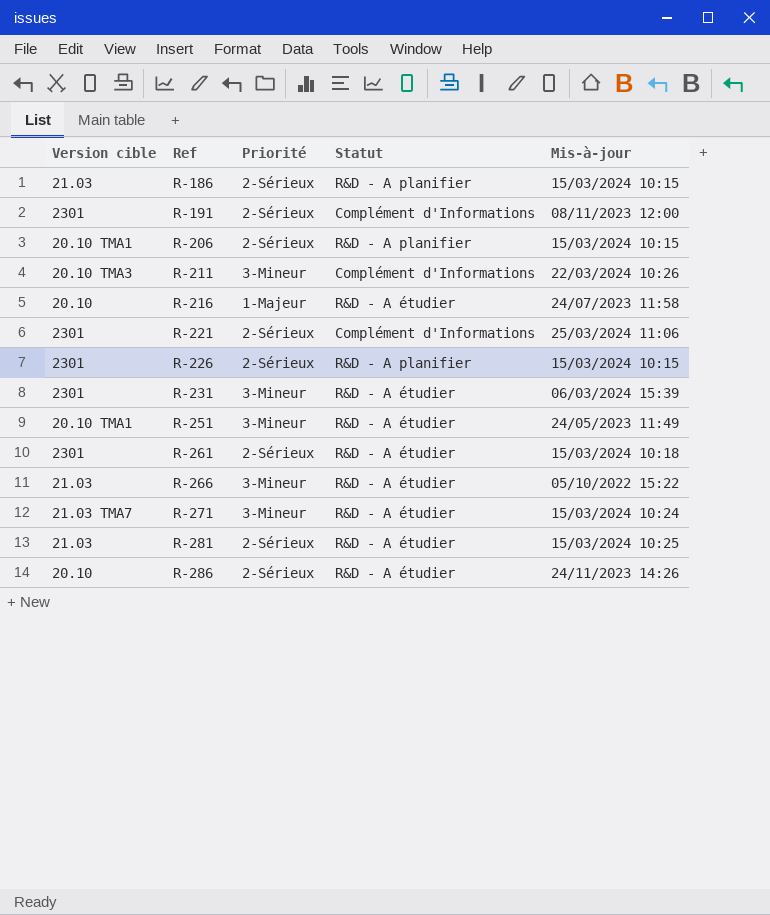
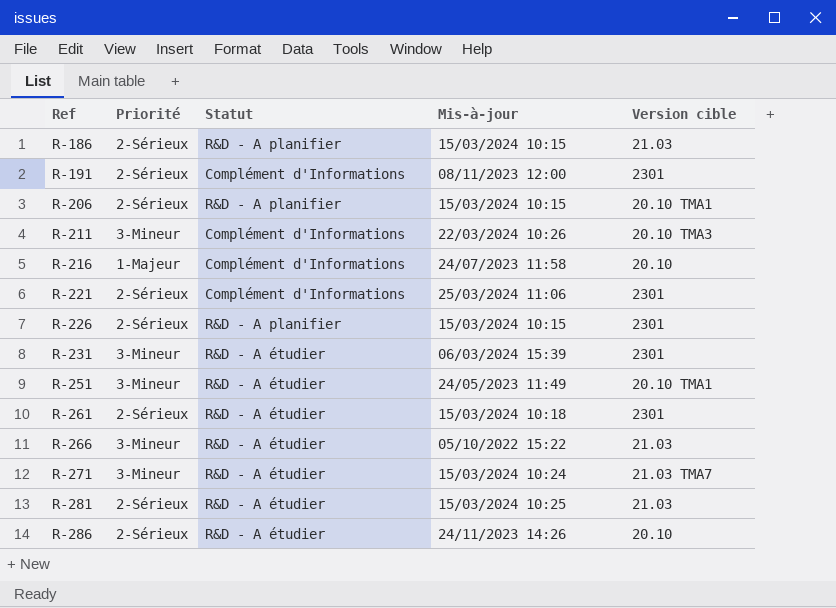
column Version cible | position: 1 -> 5
R-216 | Statut: R&D - A étudier -> Complément d'Informations

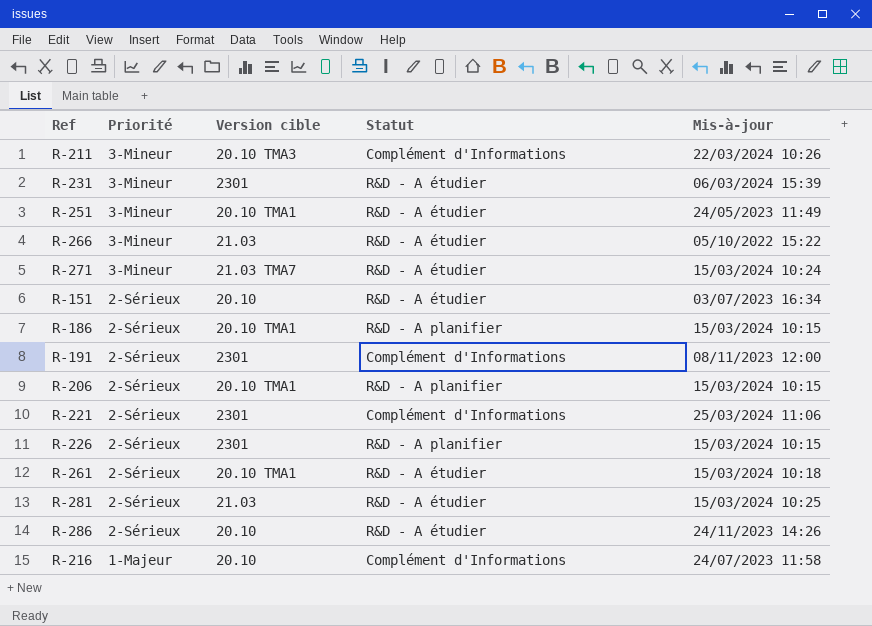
row order: Ref ascending -> Priorité descending
column Version cible | position: 5 -> 3
row R-151: none -> 2-Sérieux | 20.10 | R&D - A étudier | 03/07/2023 16:34
R-186 | Version cible: 21.03 -> 20.10 TMA1
R-261 | Version cible: 2301 -> 20.10 TMA1

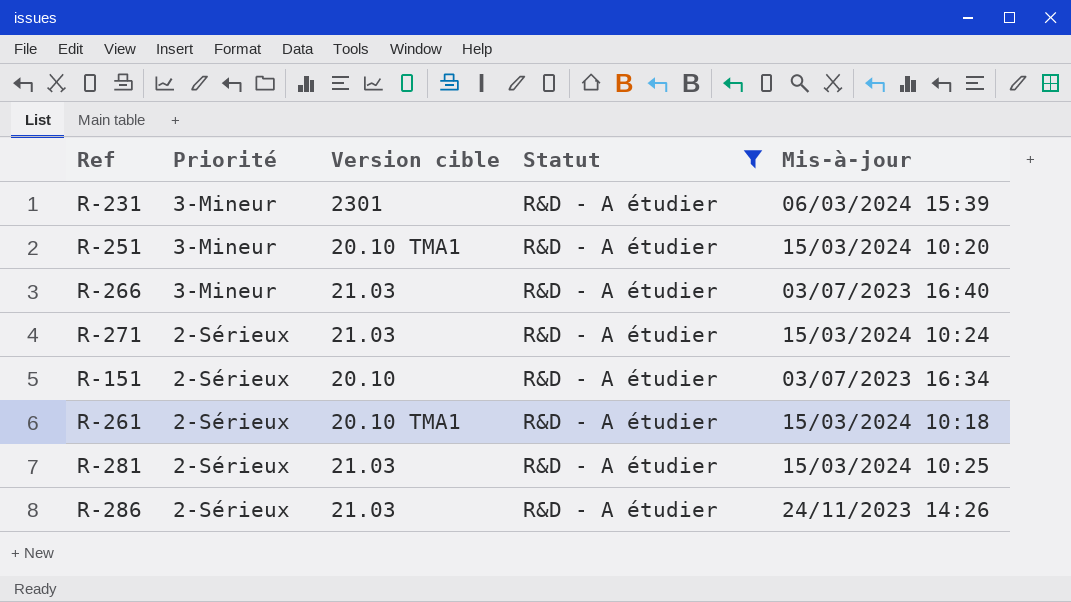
filter: none -> Statut = R&D - A étudier
R-251 | Mis-à-jour: 24/05/2023 11:49 -> 15/03/2024 10:20
R-266 | Mis-à-jour: 05/10/2022 15:22 -> 03/07/2023 16:40
R-271 | Priorité: 3-Mineur -> 2-Sérieux
R-271 | Version cible: 21.03 TMA7 -> 21.03
R-286 | Version cible: 20.10 -> 21.03

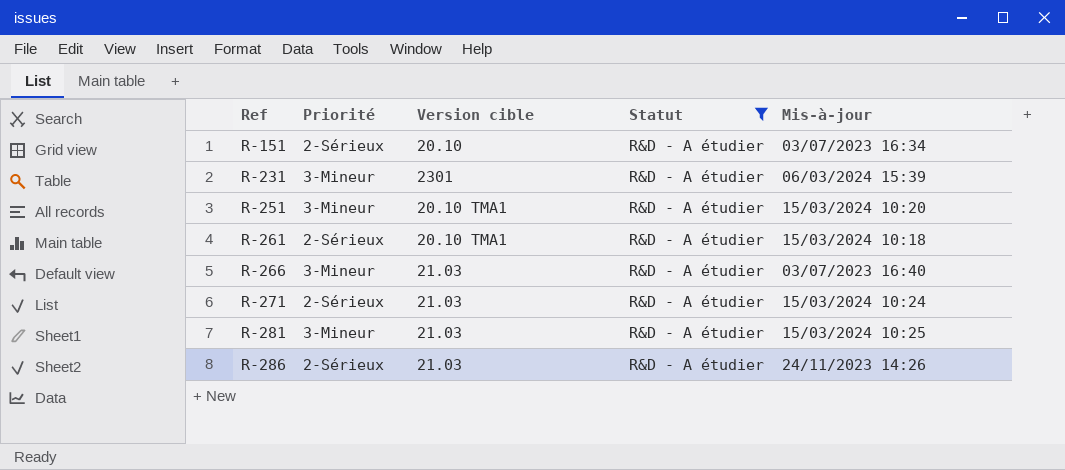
row order: Priorité descending -> Ref ascending
R-281 | Priorité: 2-Sérieux -> 3-Mineur

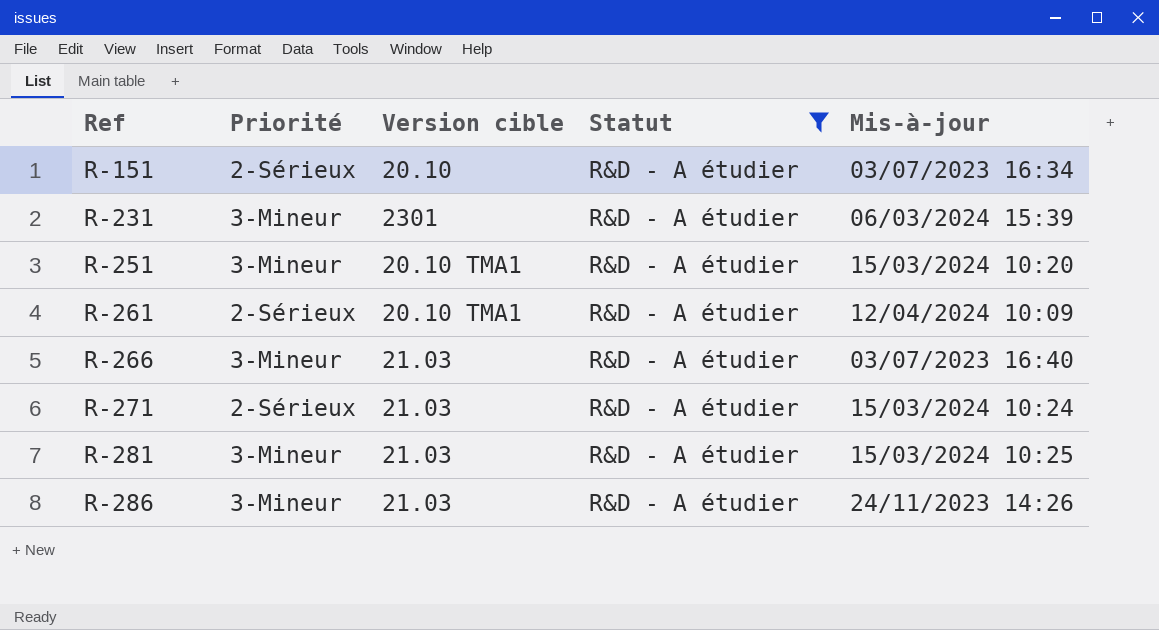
R-261 | Mis-à-jour: 15/03/2024 10:18 -> 12/04/2024 10:09
R-286 | Priorité: 2-Sérieux -> 3-Mineur

